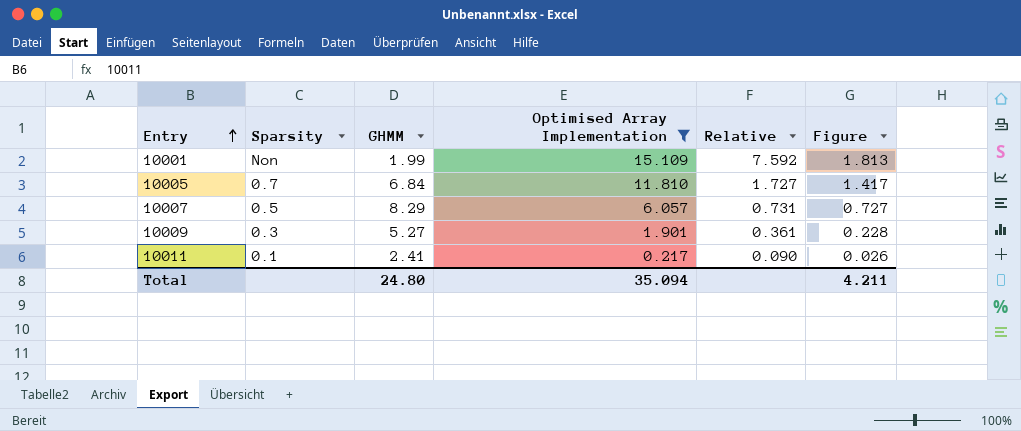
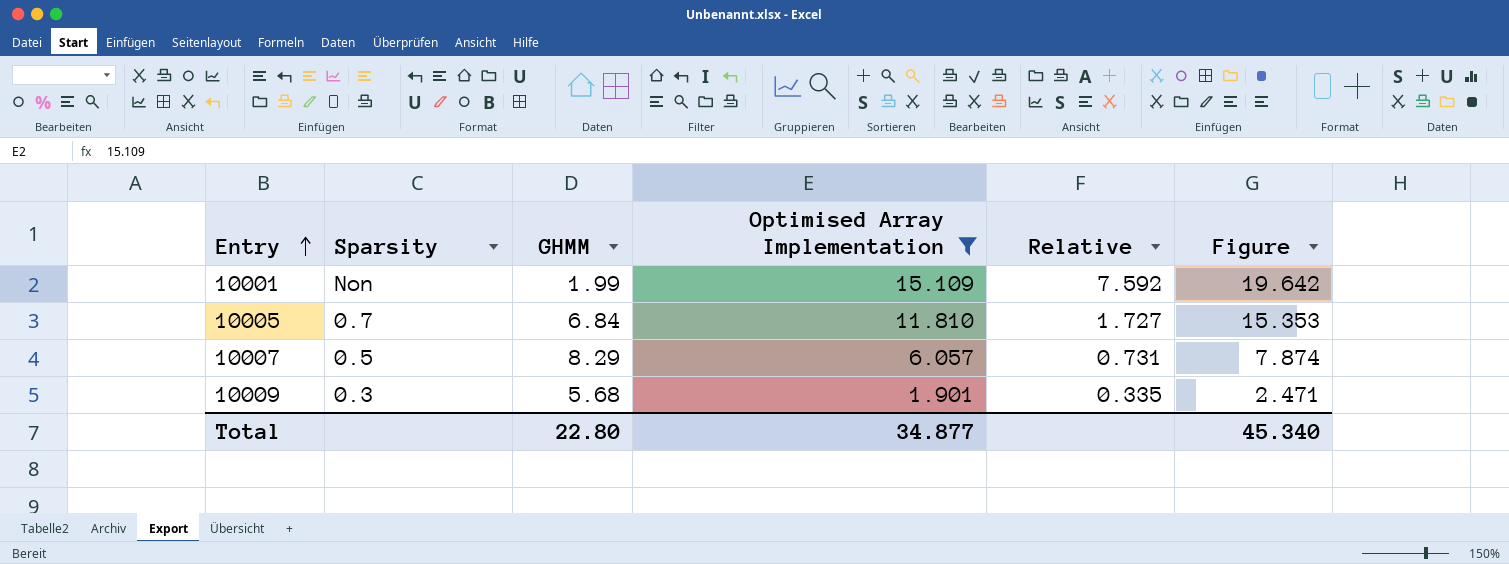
column Figure | formula: [Optimised Array Implementation] * 0.12 -> [Optimised Array Implementation] * 1.3
row 10011: 0.1 | 2.41 | 0.217 | 0.090 | 0.026 -> none
10009 | GHMM: 5.27 -> 5.68
10009 | Relative: 0.361 -> 0.335
Total | GHMM: 24.80 -> 22.80
Total | Optimised Array Implementation: 35.094 -> 34.877
Total | Figure: 4.211 -> 45.340

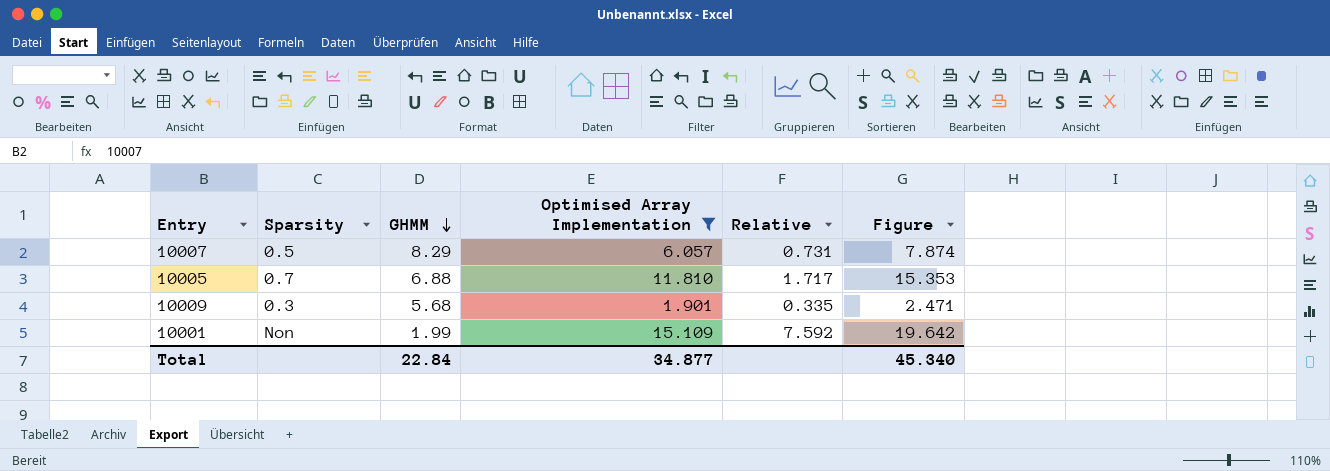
row order: Entry ascending -> GHMM descending
10005 | GHMM: 6.84 -> 6.88
10005 | Relative: 1.727 -> 1.717
Total | GHMM: 22.80 -> 22.84

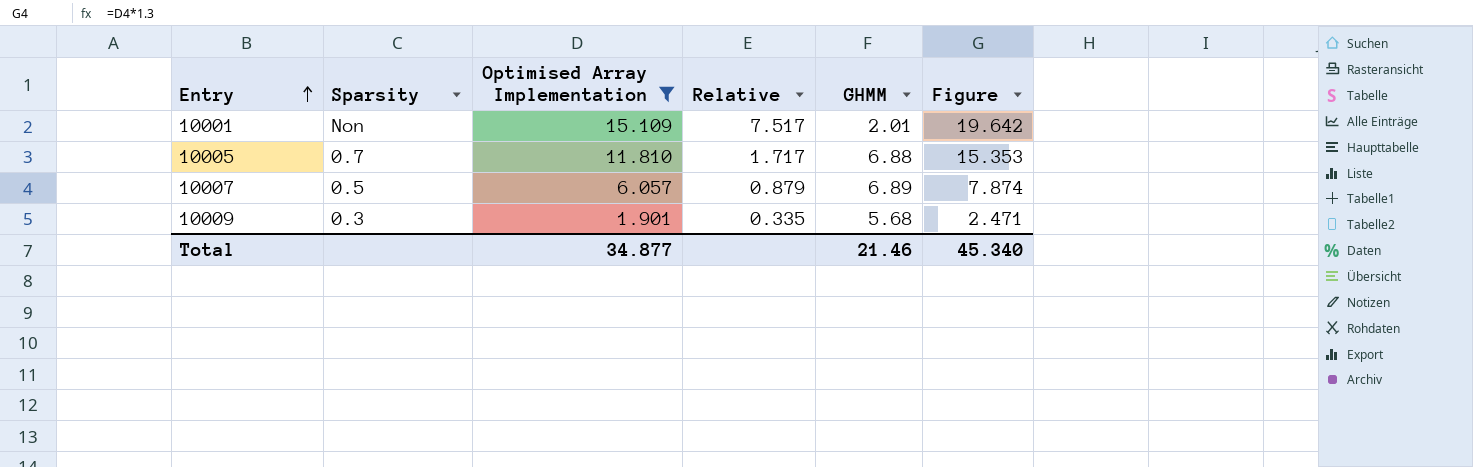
row order: GHMM descending -> Entry ascending
column GHMM | position: 3 -> 5
10001 | Relative: 7.592 -> 7.517
10001 | GHMM: 1.99 -> 2.01
10007 | Relative: 0.731 -> 0.879
10007 | GHMM: 8.29 -> 6.89
Total | GHMM: 22.84 -> 21.46

